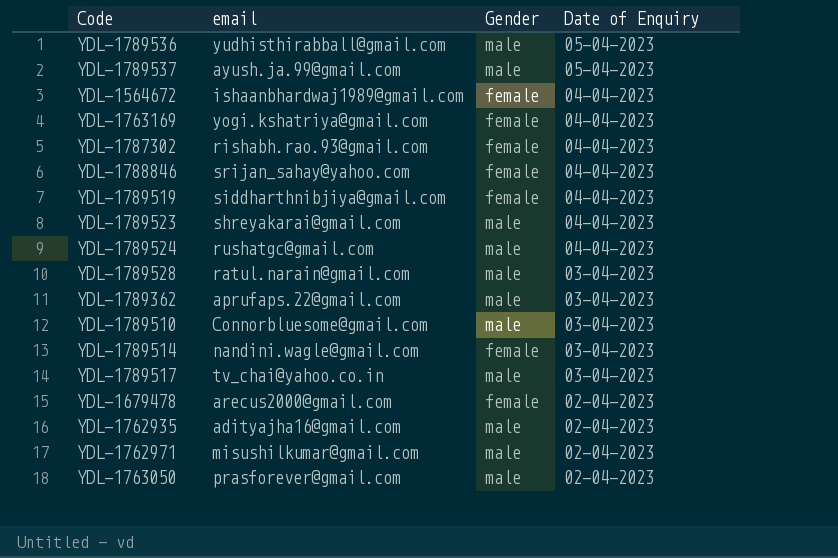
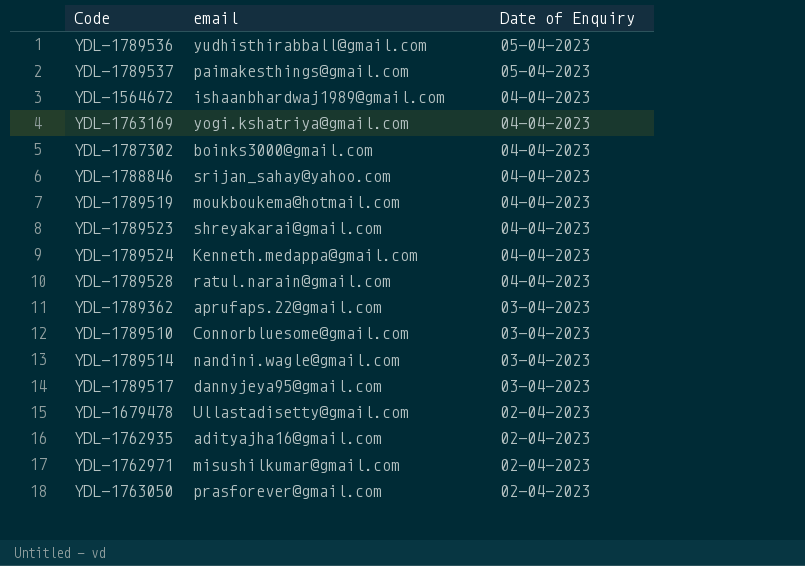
column Gender | position: 3 -> none
YDL-1789537 | email: ayush.ja.99@gmail.com -> paimakesthings@gmail.com
YDL-1787302 | email: rishabh.rao.93@gmail.com -> boinks3000@gmail.com
YDL-1789519 | email: siddharthnibjiya@gmail.com -> moukboukema@hotmail.com
YDL-1789524 | email: rushatgc@gmail.com -> Kenneth.medappa@gmail.com
YDL-1789528 | Date of Enquiry: 03-04-2023 -> 04-04-2023
YDL-1789517 | email: tv_chai@yahoo.co.in -> dannyjeya95@gmail.com
YDL-1679478 | email: arecus2000@gmail.com -> Ullastadisetty@gmail.com

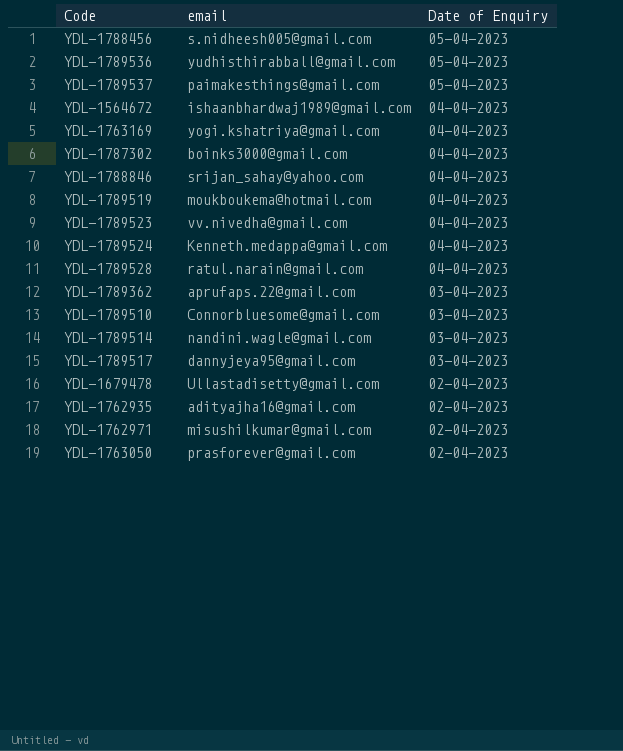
row YDL-1788456: none -> s.nidheesh005@gmail.com | 05-04-2023
YDL-1789523 | email: shreyakarai@gmail.com -> vv.nivedha@gmail.com

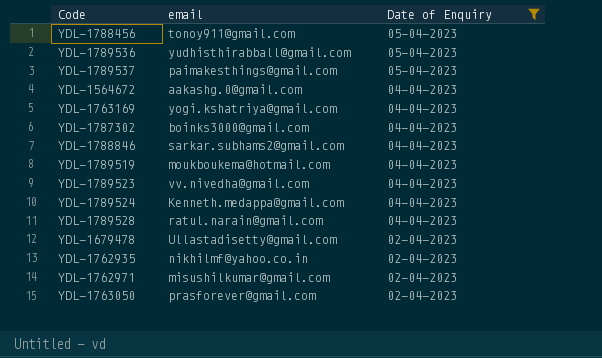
filter: none -> Date of Enquiry != 03-04-2023
YDL-1788456 | email: s.nidheesh005@gmail.com -> tonoy911@gmail.com
YDL-1564672 | email: ishaanbhardwaj1989@gmail.com -> aakashg.0@gmail.com
YDL-1788846 | email: srijan_sahay@yahoo.com -> sarkar.subhams2@gmail.com
YDL-1762935 | email: adityajha16@gmail.com -> nikhilmf@yahoo.co.in

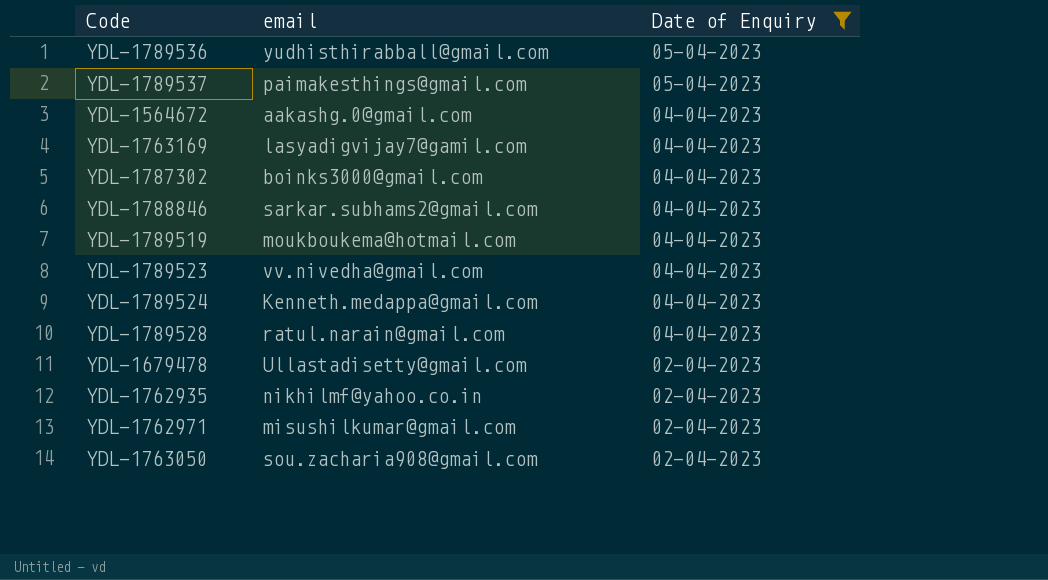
row YDL-1788456: tonoy911@gmail.com | 05-04-2023 -> none
YDL-1763169 | email: yogi.kshatriya@gmail.com -> lasyadigvijay7@gamil.com
YDL-1763050 | email: prasforever@gmail.com -> sou.zacharia908@gmail.com

